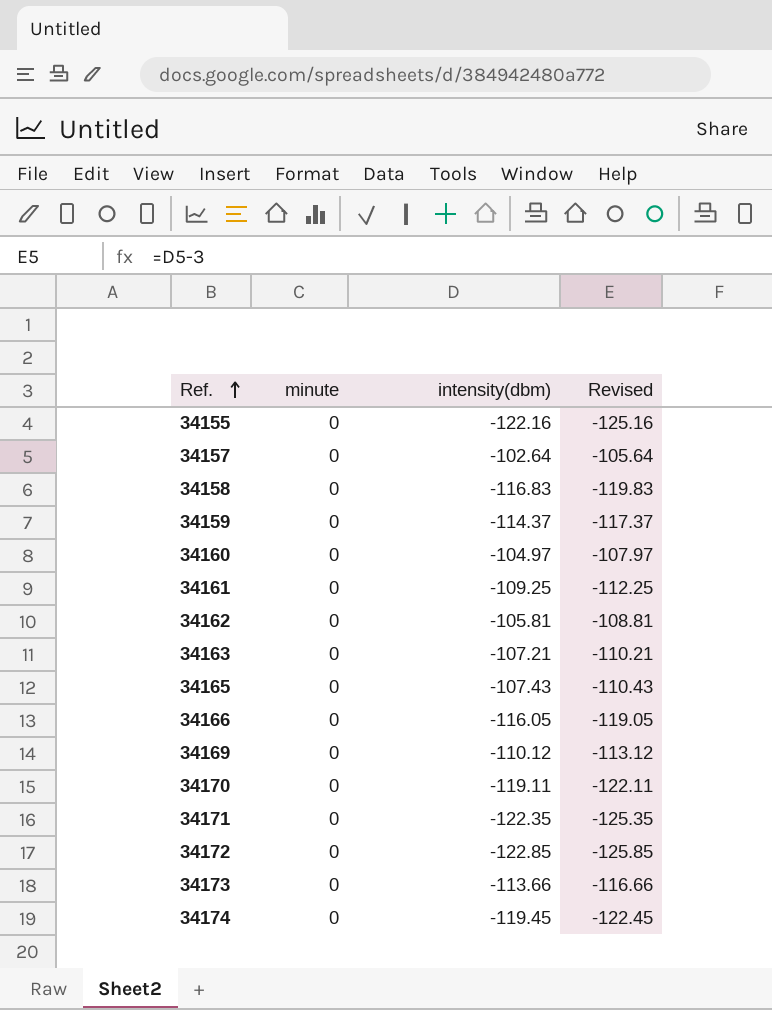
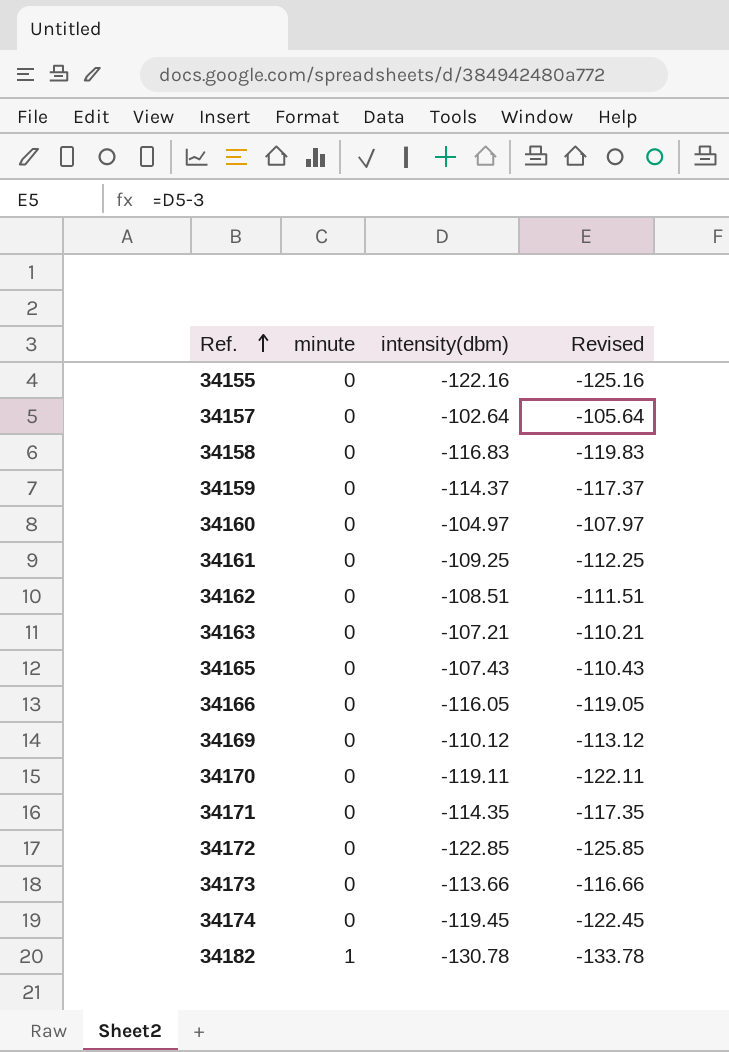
34162 | intensity(dbm): -105.81 -> -108.51
34162 | Revised: -108.81 -> -111.51
34171 | intensity(dbm): -122.35 -> -114.35
34171 | Revised: -125.35 -> -117.35
row 34182: none -> 1 | -130.78 | -133.78

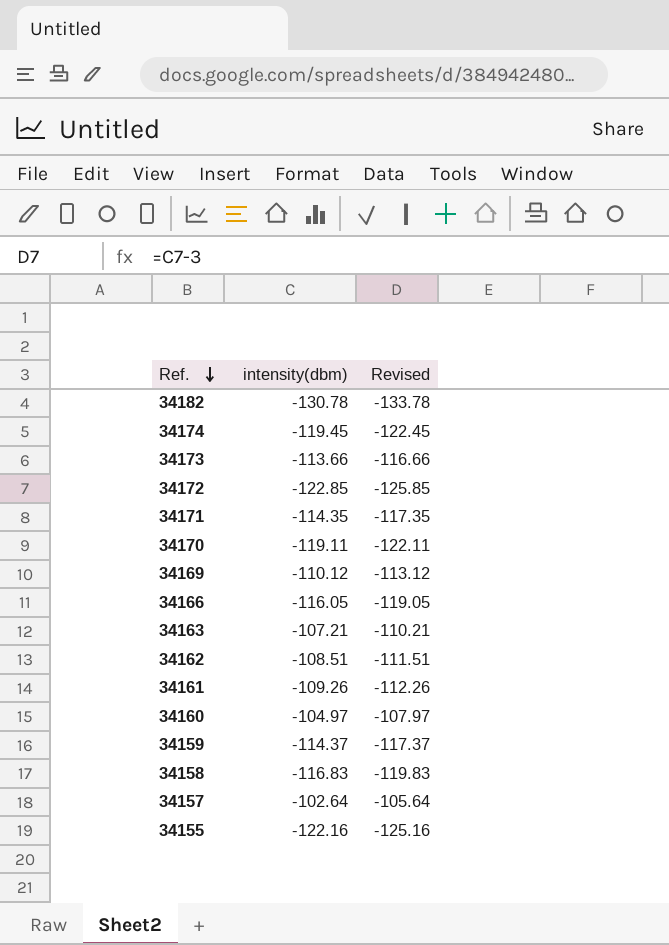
row order: Ref. ascending -> Ref. descending
column minute | position: 2 -> none
row 34165: 0 | -107.43 | -110.43 -> none
34161 | intensity(dbm): -109.25 -> -109.26
34161 | Revised: -112.25 -> -112.26

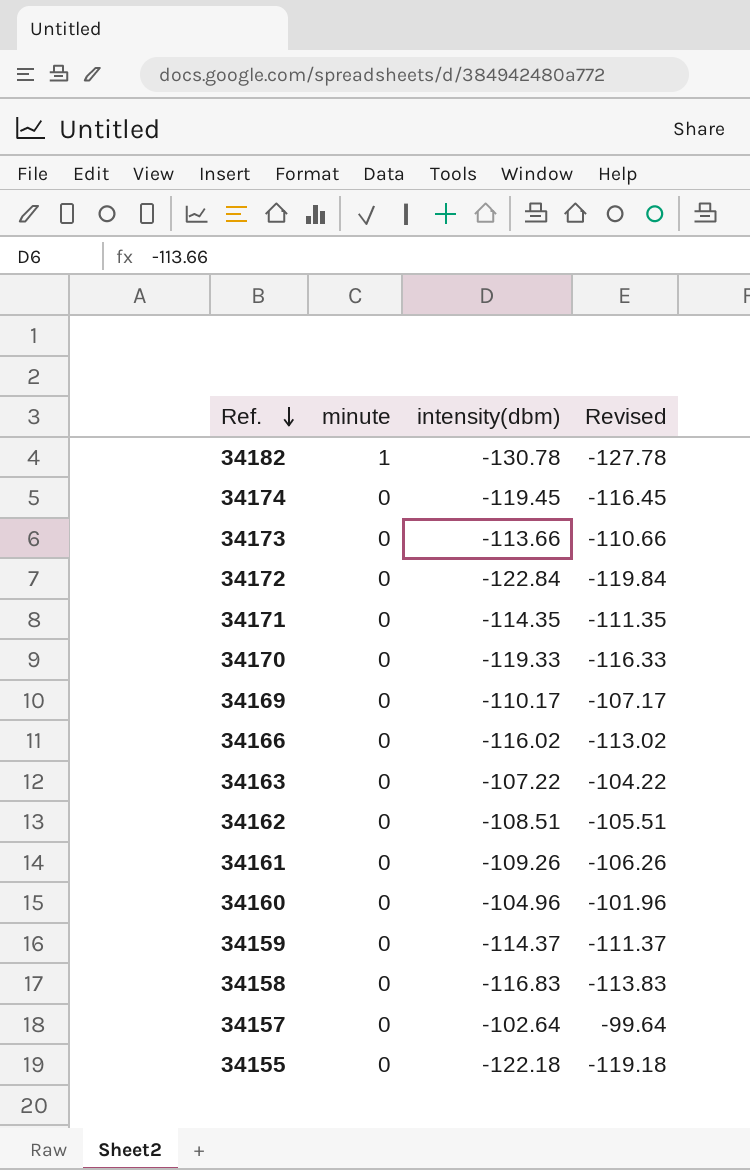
column minute | position: none -> 2
column Revised | formula: [intensity(dbm)] - 3 -> [intensity(dbm)] + 3
34172 | intensity(dbm): -122.85 -> -122.84
34170 | intensity(dbm): -119.11 -> -119.33
34169 | intensity(dbm): -110.12 -> -110.17
34166 | intensity(dbm): -116.05 -> -116.02
34163 | intensity(dbm): -107.21 -> -107.22
34160 | intensity(dbm): -104.97 -> -104.96
34155 | intensity(dbm): -122.16 -> -122.18

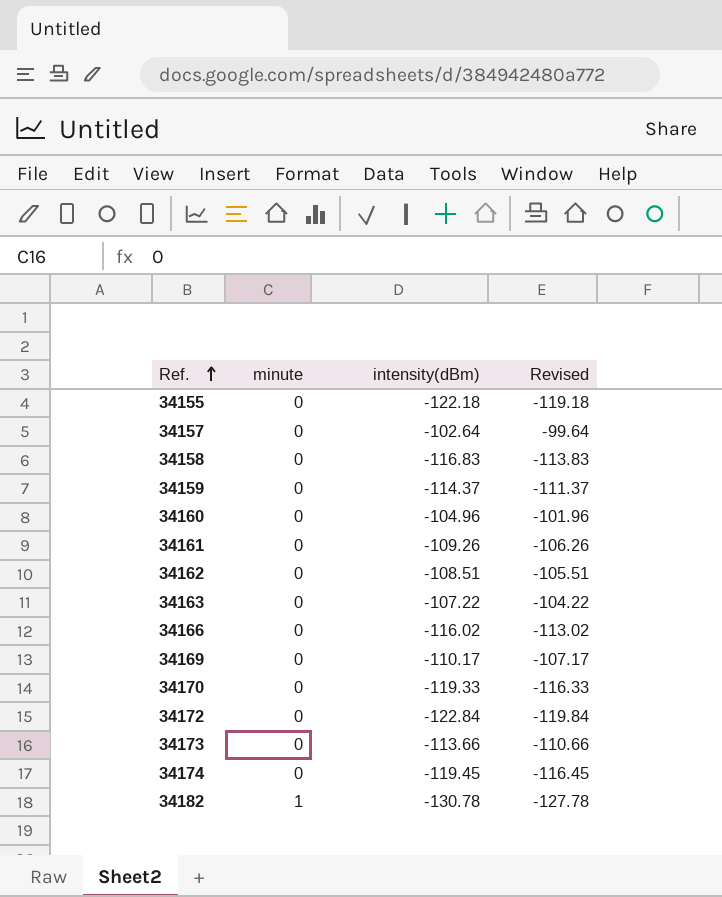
row order: Ref. descending -> Ref. ascending
column name: intensity(dbm) -> intensity(dBm)
row 34171: 0 | -114.35 | -111.35 -> none

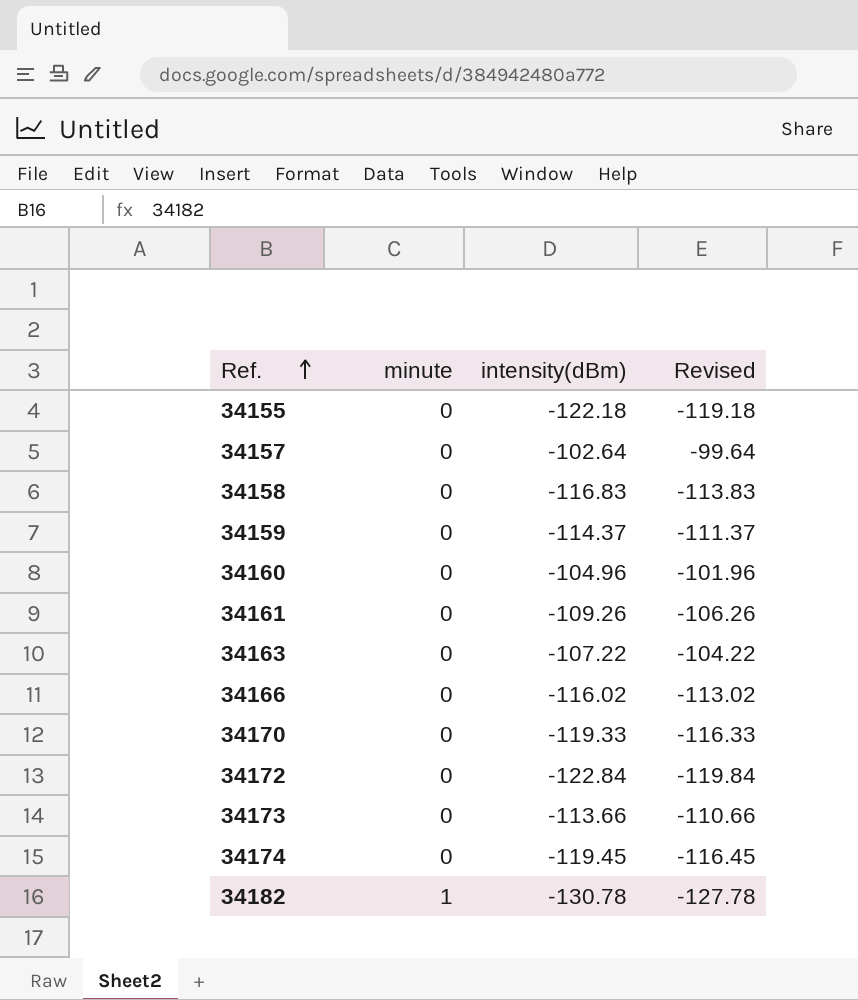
row 34162: 0 | -108.51 | -105.51 -> none
row 34169: 0 | -110.17 | -107.17 -> none

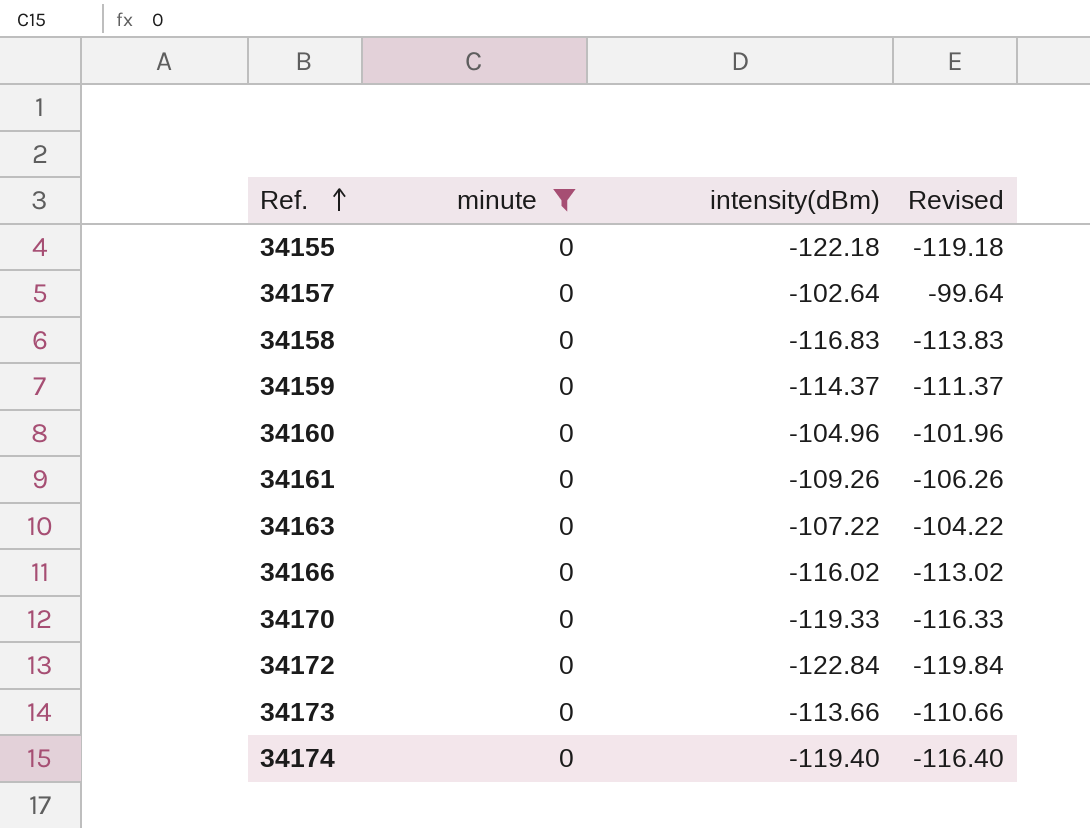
filter: none -> minute = 0
34174 | intensity(dBm): -119.45 -> -119.40
34174 | Revised: -116.45 -> -116.40

